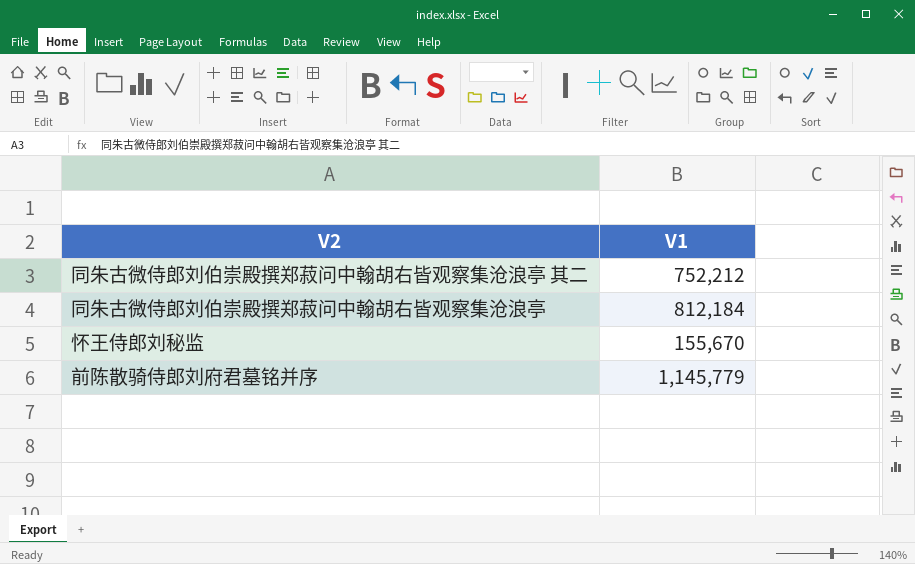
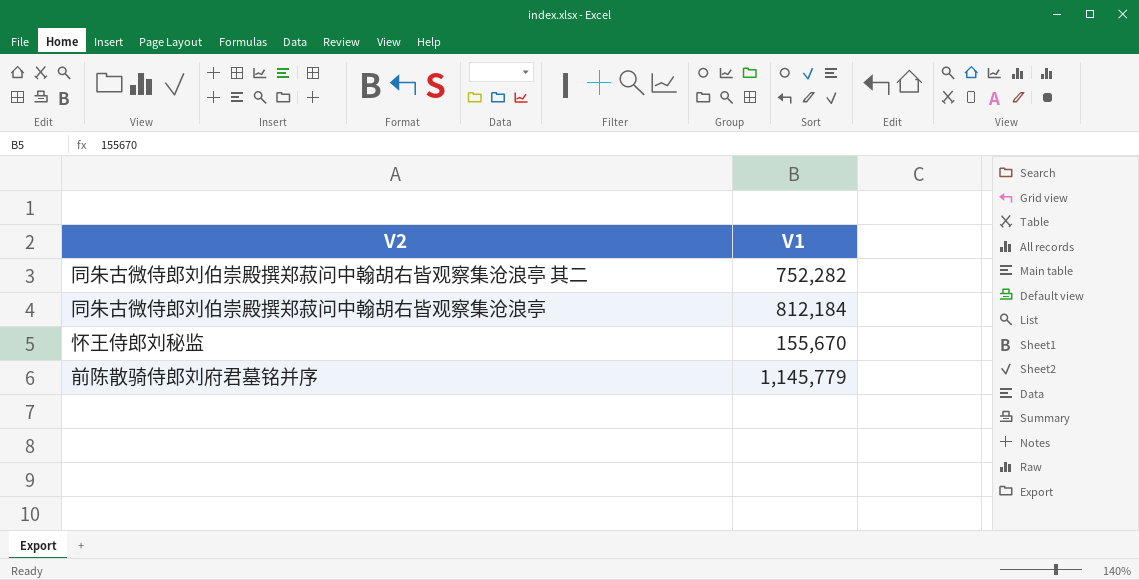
同朱古微侍郎刘伯崇殿撰郑菽问中翰胡右皆观察集沧浪亭 其二 | V1: 752,212 -> 752,282

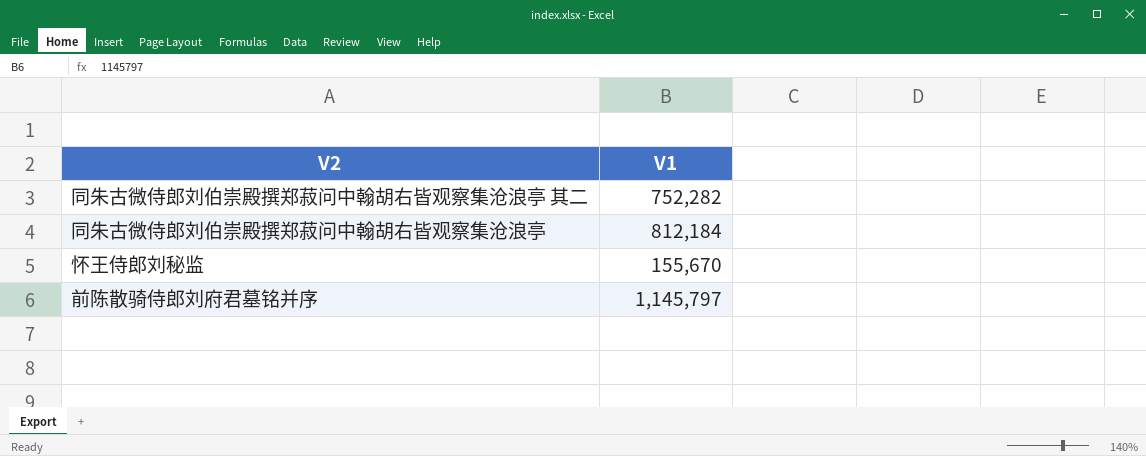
前陈散骑侍郎刘府君墓铭并序 | V1: 1,145,779 -> 1,145,797

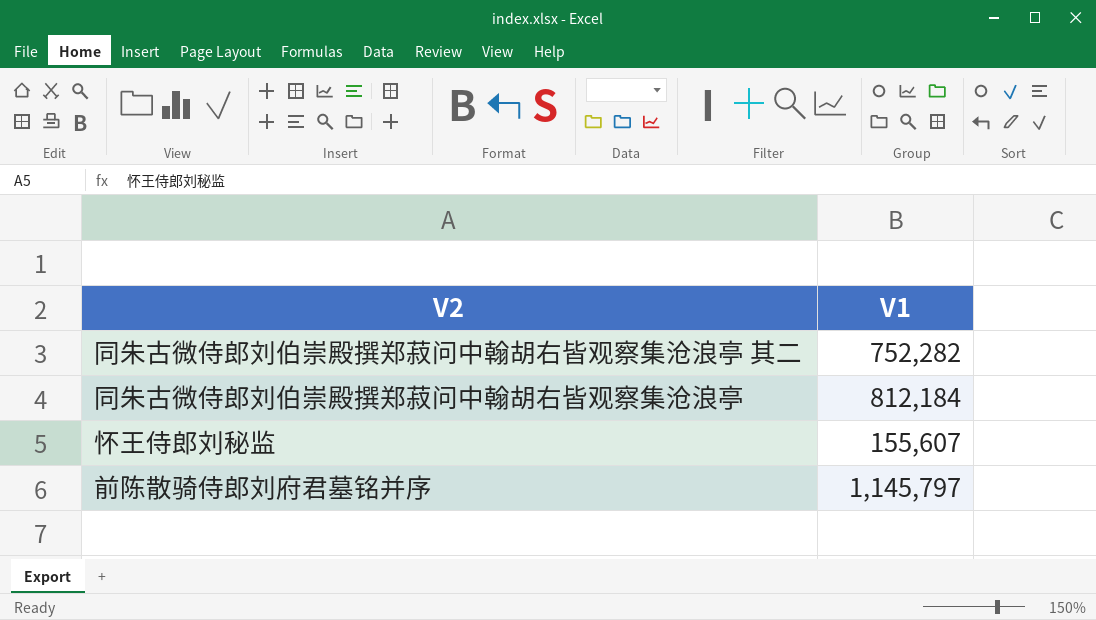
怀王侍郎刘秘监 | V1: 155,670 -> 155,607

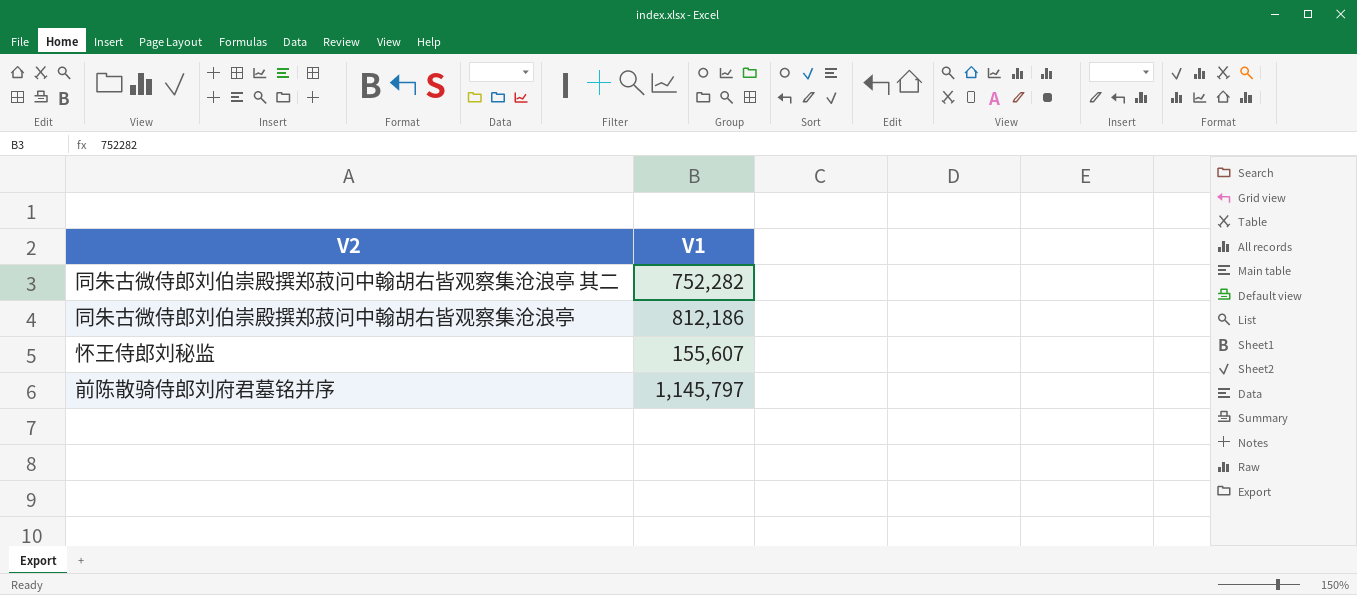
同朱古微侍郎刘伯崇殿撰郑菽问中翰胡右皆观察集沧浪亭 | V1: 812,184 -> 812,186

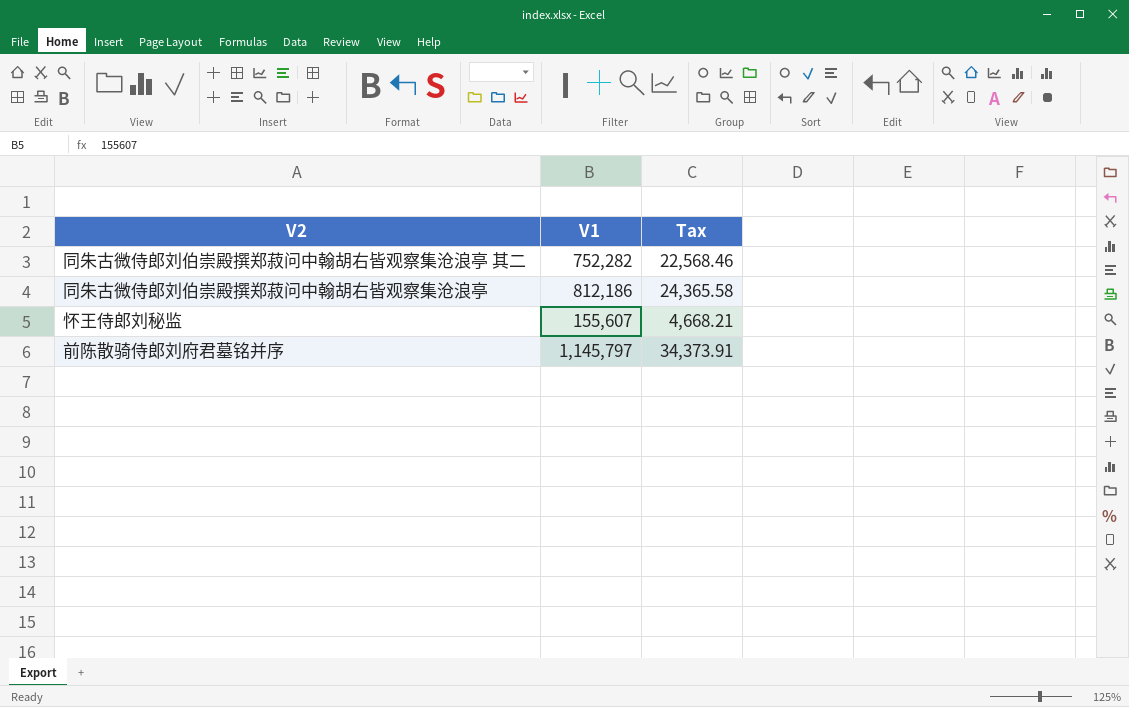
column Tax | formula: none -> [V1] * 0.03

